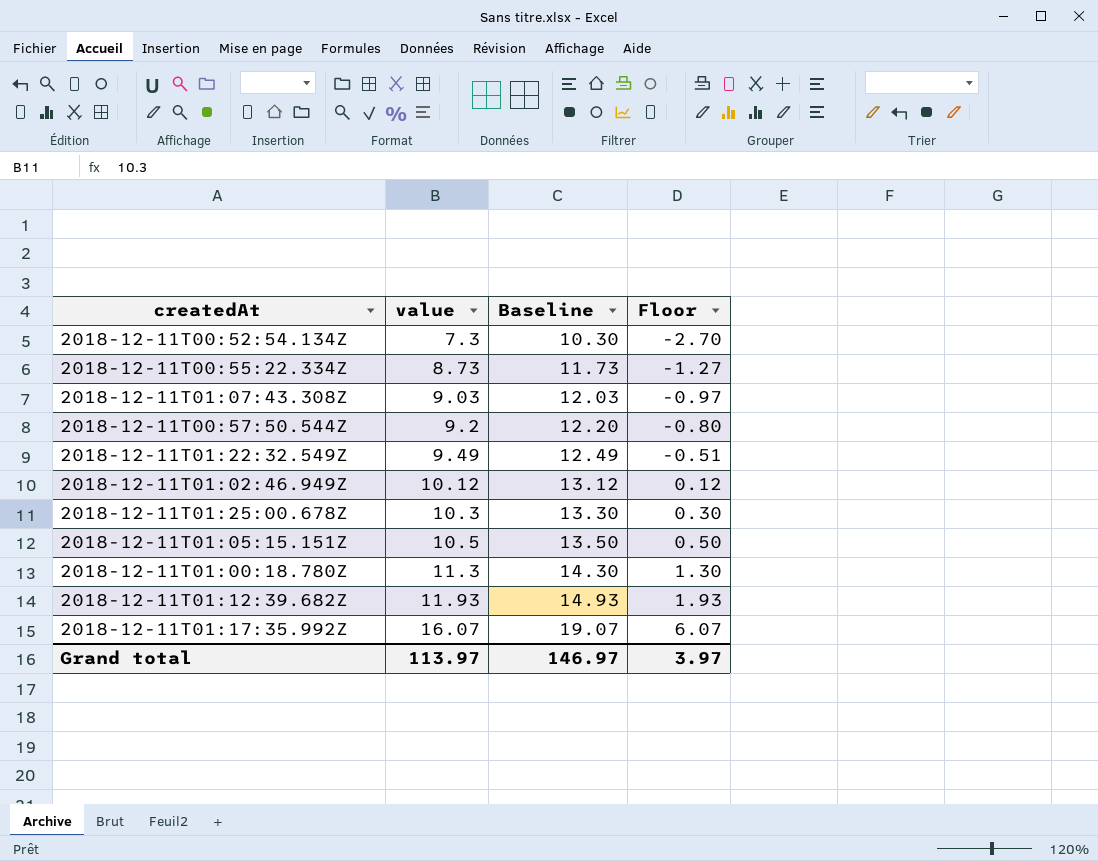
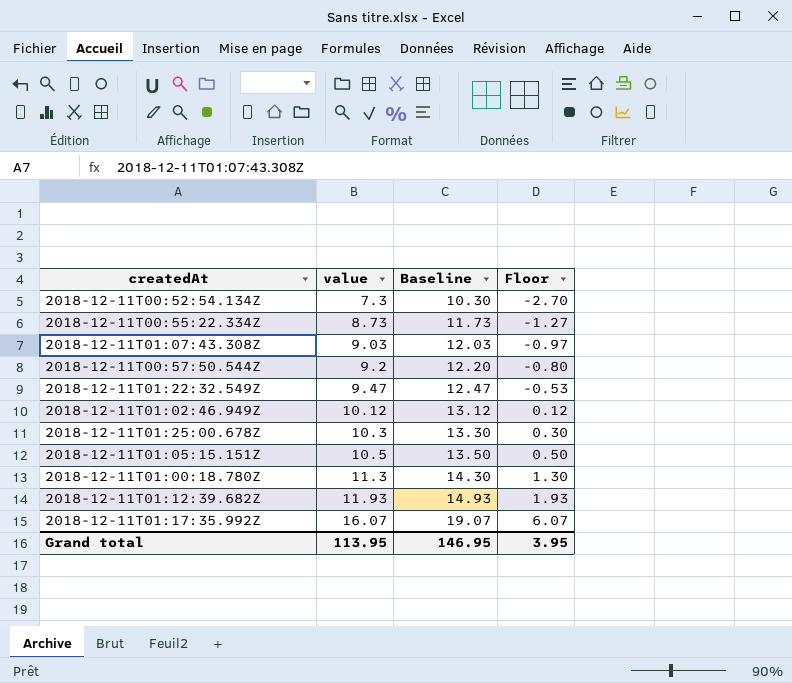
2018-12-11T01:22:32.549Z | value: 9.49 -> 9.47
2018-12-11T01:22:32.549Z | Baseline: 12.49 -> 12.47
2018-12-11T01:22:32.549Z | Floor: -0.51 -> -0.53
Grand total | value: 113.97 -> 113.95
Grand total | Baseline: 146.97 -> 146.95
Grand total | Floor: 3.97 -> 3.95

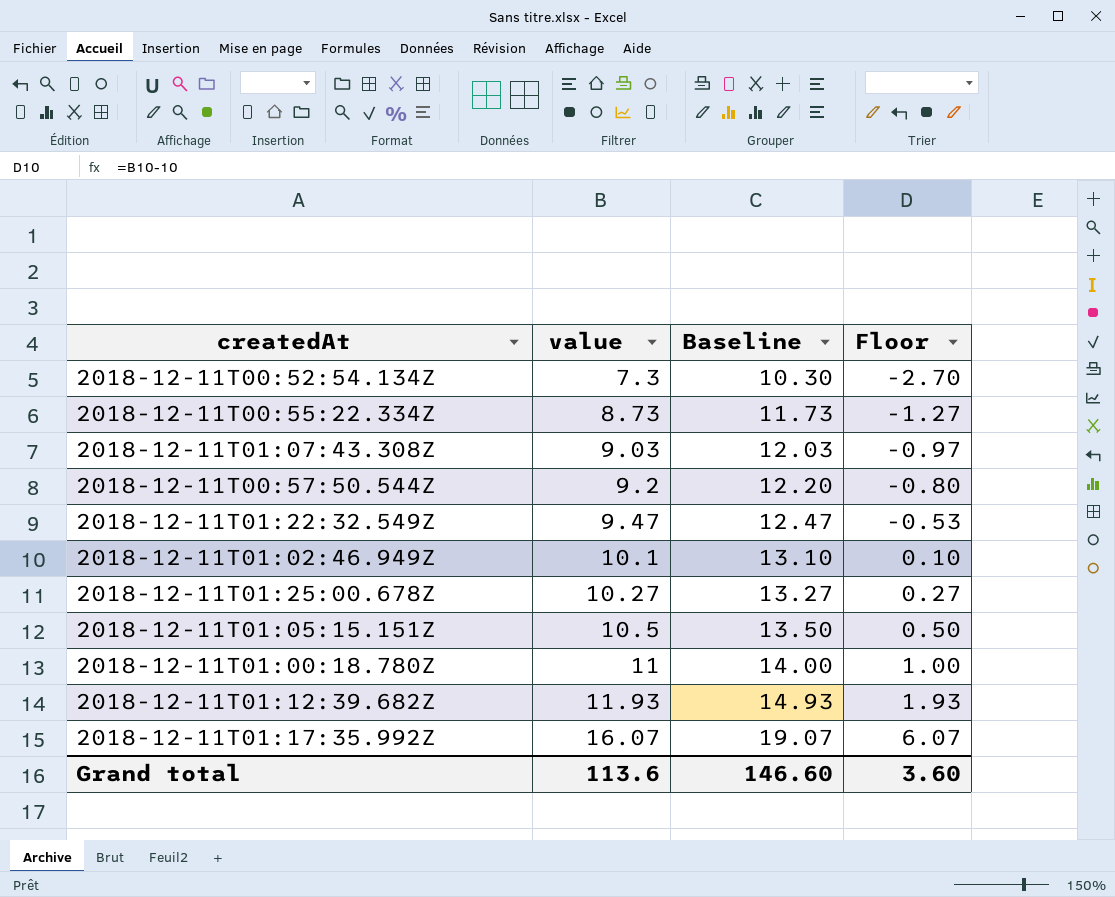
2018-12-11T01:02:46.949Z | value: 10.12 -> 10.1
2018-12-11T01:02:46.949Z | Baseline: 13.12 -> 13.10
2018-12-11T01:02:46.949Z | Floor: 0.12 -> 0.10
2018-12-11T01:25:00.678Z | value: 10.3 -> 10.27
2018-12-11T01:25:00.678Z | Baseline: 13.30 -> 13.27
2018-12-11T01:25:00.678Z | Floor: 0.30 -> 0.27
2018-12-11T01:00:18.780Z | value: 11.3 -> 11
2018-12-11T01:00:18.780Z | Baseline: 14.30 -> 14.00
2018-12-11T01:00:18.780Z | Floor: 1.30 -> 1.00
Grand total | value: 113.95 -> 113.6
Grand total | Baseline: 146.95 -> 146.60
Grand total | Floor: 3.95 -> 3.60

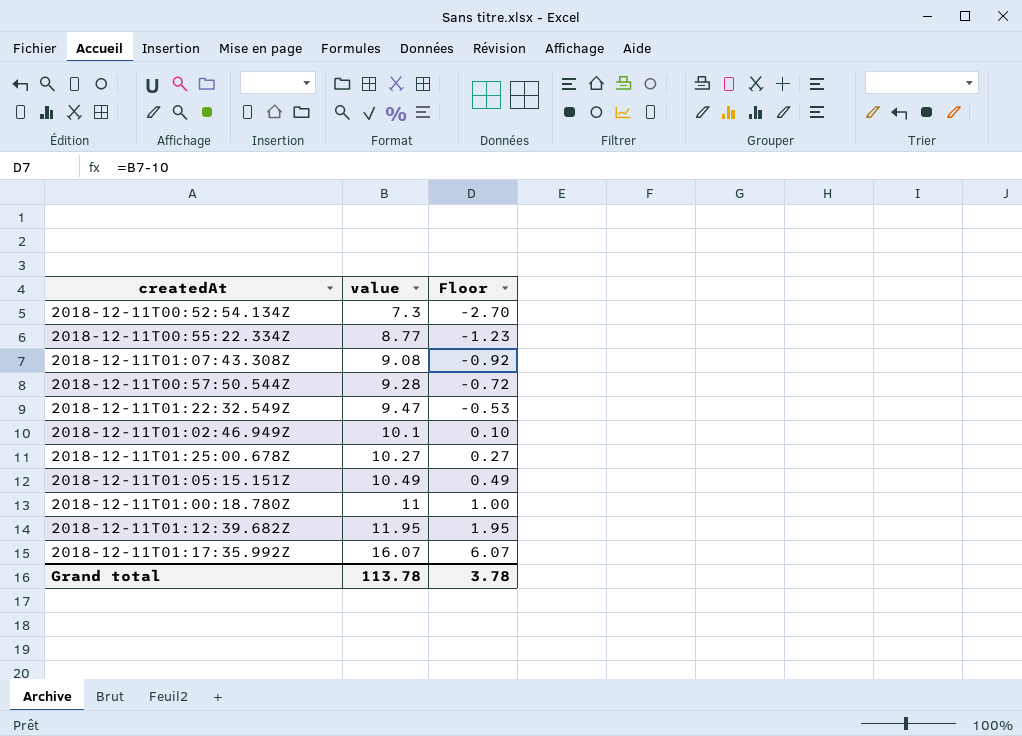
column Baseline | formula: [value] + 3 -> none
2018-12-11T00:55:22.334Z | value: 8.73 -> 8.77
2018-12-11T00:55:22.334Z | Floor: -1.27 -> -1.23
2018-12-11T01:07:43.308Z | value: 9.03 -> 9.08
2018-12-11T01:07:43.308Z | Floor: -0.97 -> -0.92
2018-12-11T00:57:50.544Z | value: 9.2 -> 9.28
2018-12-11T00:57:50.544Z | Floor: -0.80 -> -0.72
2018-12-11T01:05:15.151Z | value: 10.5 -> 10.49
2018-12-11T01:05:15.151Z | Floor: 0.50 -> 0.49
2018-12-11T01:12:39.682Z | value: 11.93 -> 11.95
2018-12-11T01:12:39.682Z | Floor: 1.93 -> 1.95
Grand total | value: 113.6 -> 113.78
Grand total | Floor: 3.60 -> 3.78

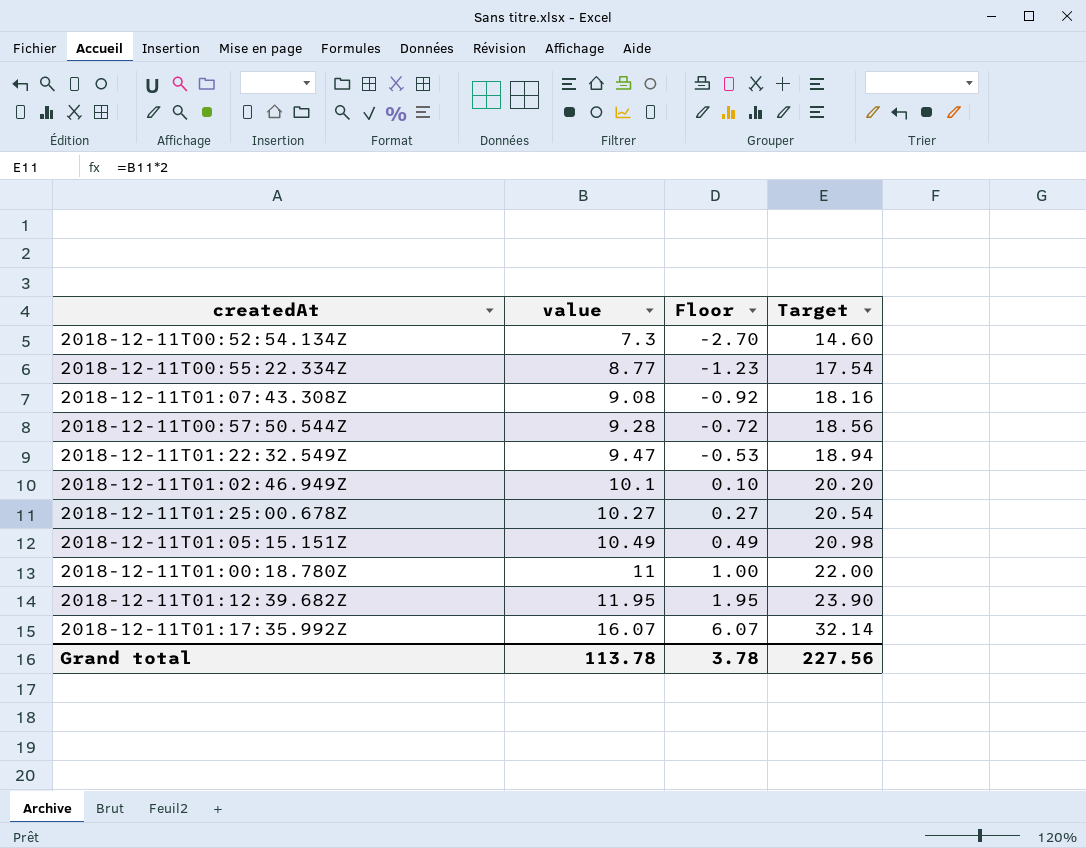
column Target | formula: none -> [value] * 2

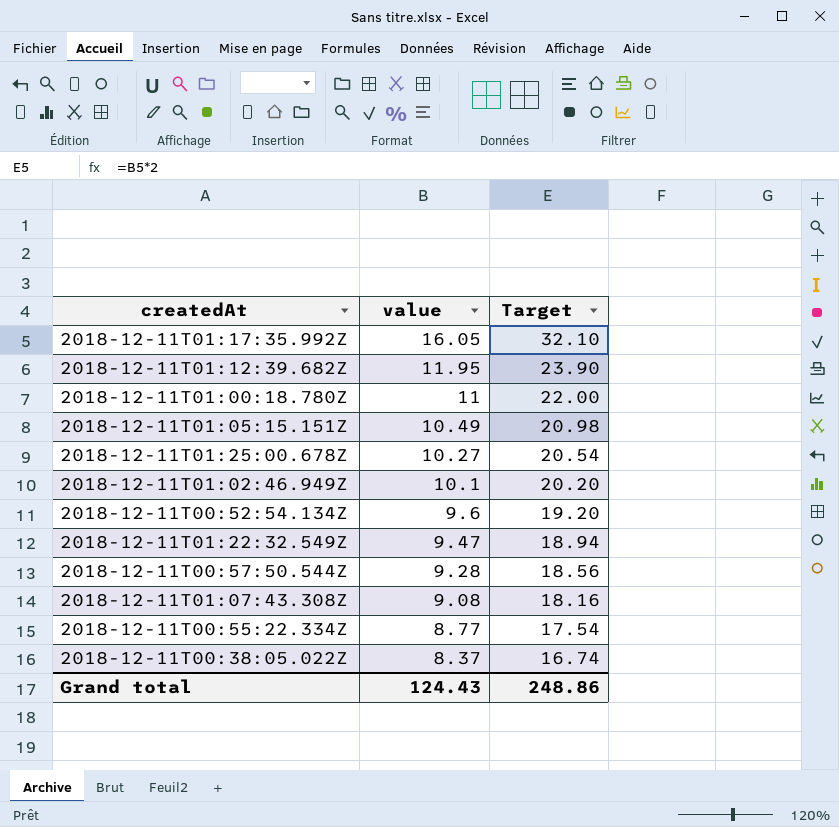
row order: value ascending -> value descending
column Floor | formula: [value] - 10 -> none
2018-12-11T01:17:35.992Z | value: 16.07 -> 16.05
2018-12-11T01:17:35.992Z | Target: 32.14 -> 32.10
2018-12-11T00:52:54.134Z | value: 7.3 -> 9.6
2018-12-11T00:52:54.134Z | Target: 14.60 -> 19.20
row 2018-12-11T00:38:05.022Z: none -> 8.37 | 16.74
Grand total | value: 113.78 -> 124.43
Grand total | Target: 227.56 -> 248.86

